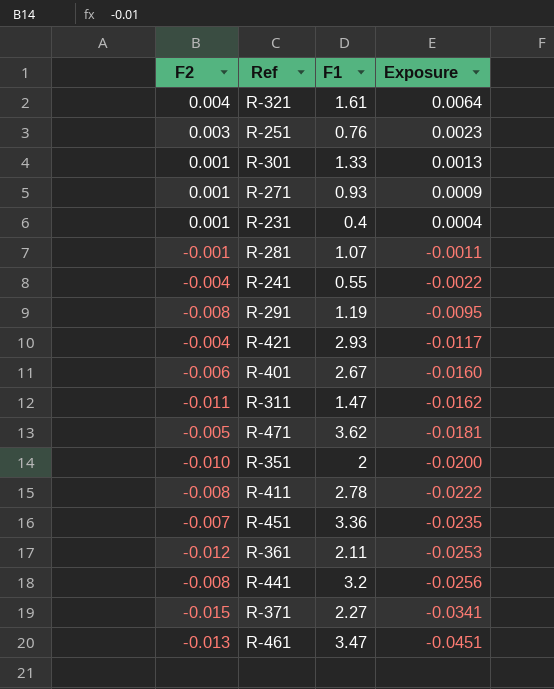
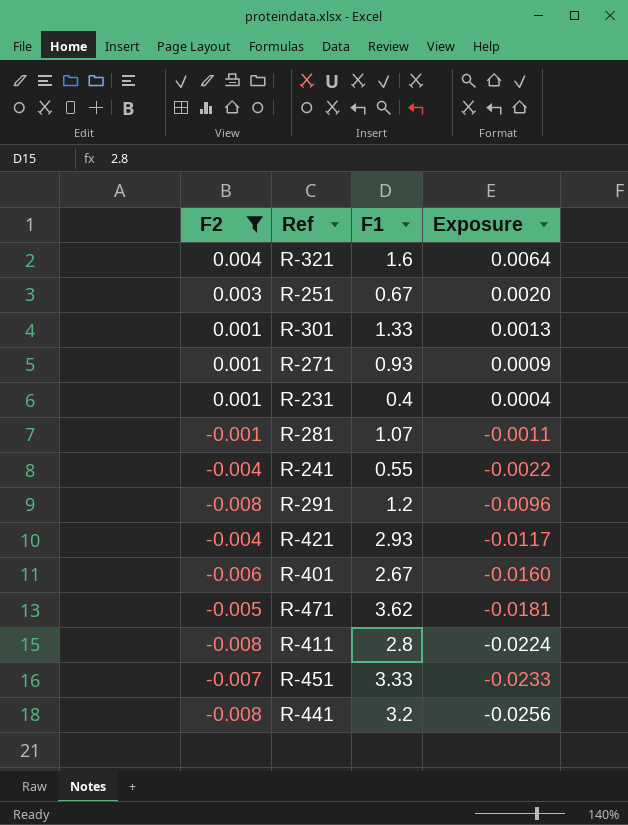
filter: none -> F2 >= -0.008
R-321 | F1: 1.61 -> 1.6
R-251 | F1: 0.76 -> 0.67
R-251 | Exposure: 0.0023 -> 0.0020
R-291 | F1: 1.19 -> 1.2
R-291 | Exposure: -0.0095 -> -0.0096
R-411 | F1: 2.78 -> 2.8
R-411 | Exposure: -0.0222 -> -0.0224
R-451 | F1: 3.36 -> 3.33
R-451 | Exposure: -0.0235 -> -0.0233

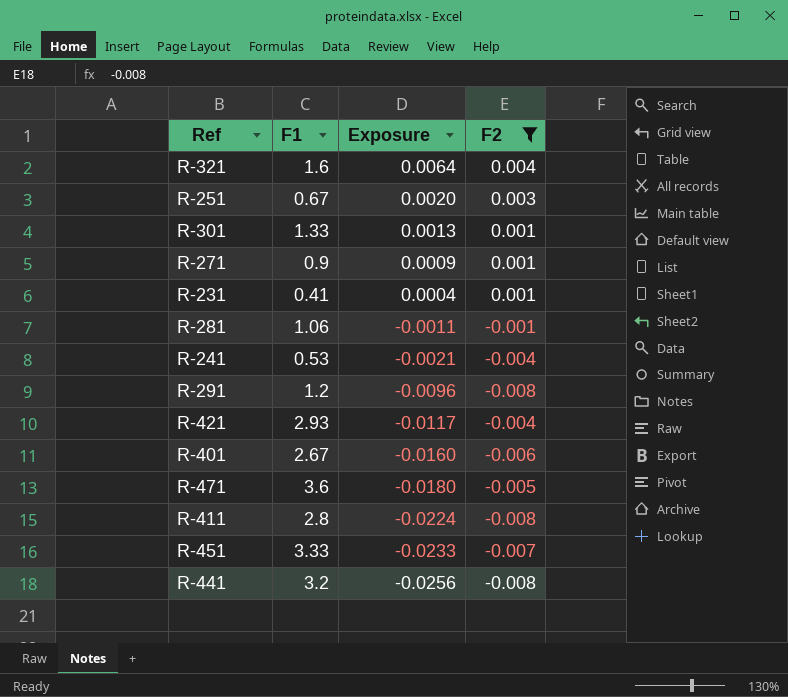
column F2 | position: 1 -> 4
R-271 | F1: 0.93 -> 0.9
R-231 | F1: 0.4 -> 0.41
R-281 | F1: 1.07 -> 1.06
R-241 | F1: 0.55 -> 0.53
R-241 | Exposure: -0.0022 -> -0.0021
R-471 | F1: 3.62 -> 3.6
R-471 | Exposure: -0.0181 -> -0.0180

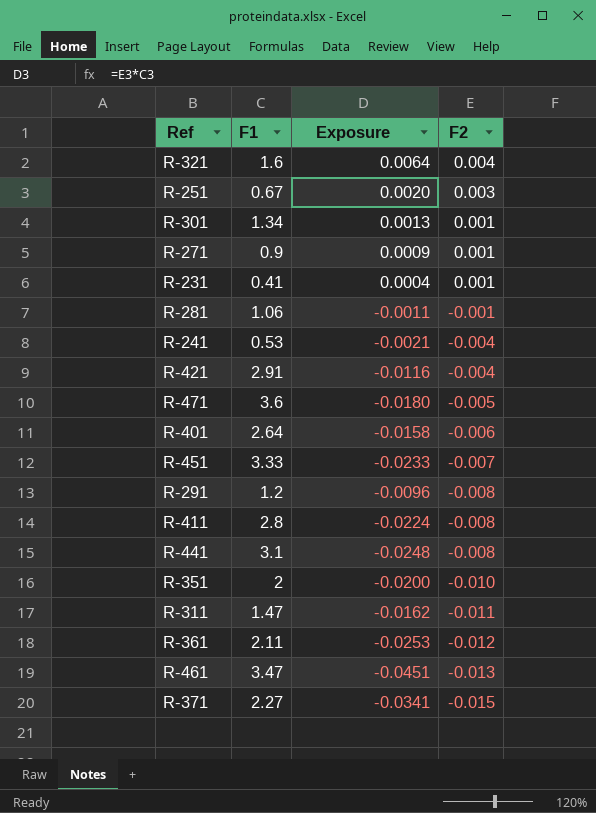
filter: F2 >= -0.008 -> none
row order: Exposure descending -> F2 descending
R-301 | F1: 1.33 -> 1.34
R-421 | F1: 2.93 -> 2.91
R-421 | Exposure: -0.0117 -> -0.0116
R-401 | F1: 2.67 -> 2.64
R-401 | Exposure: -0.0160 -> -0.0158
R-441 | F1: 3.2 -> 3.1
R-441 | Exposure: -0.0256 -> -0.0248

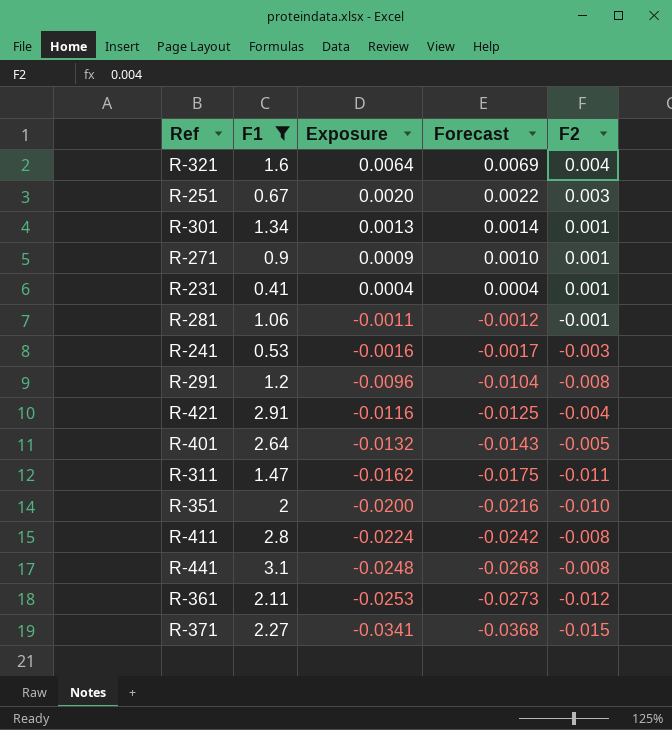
filter: none -> F1 <= 3.1
row order: F2 descending -> Exposure descending
column Forecast | formula: none -> [Exposure] * 1.08
R-241 | Exposure: -0.0021 -> -0.0016
R-241 | F2: -0.004 -> -0.003
R-401 | Exposure: -0.0158 -> -0.0132
R-401 | F2: -0.006 -> -0.005

